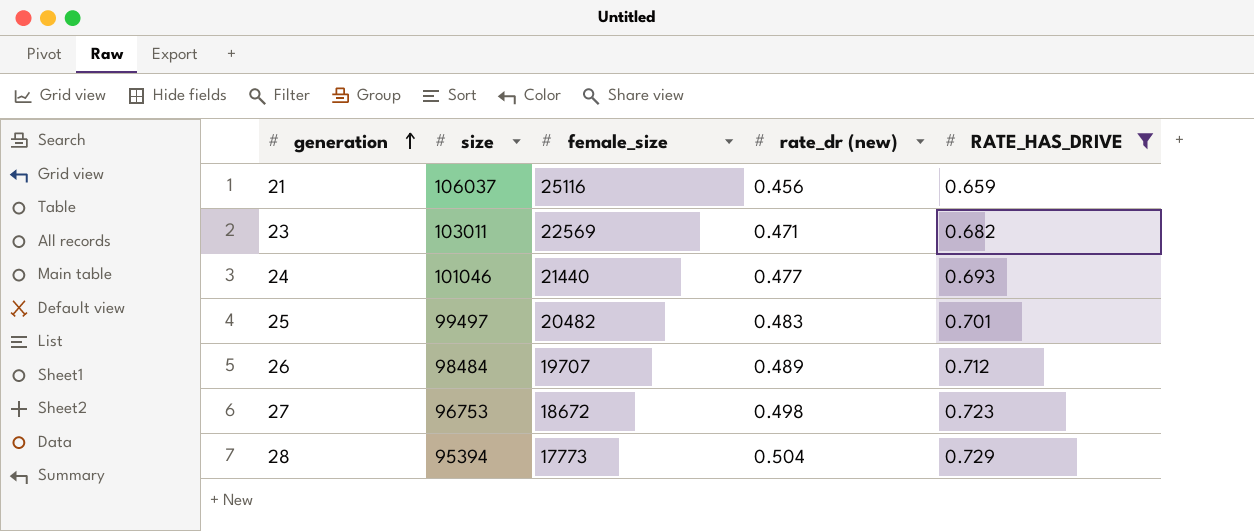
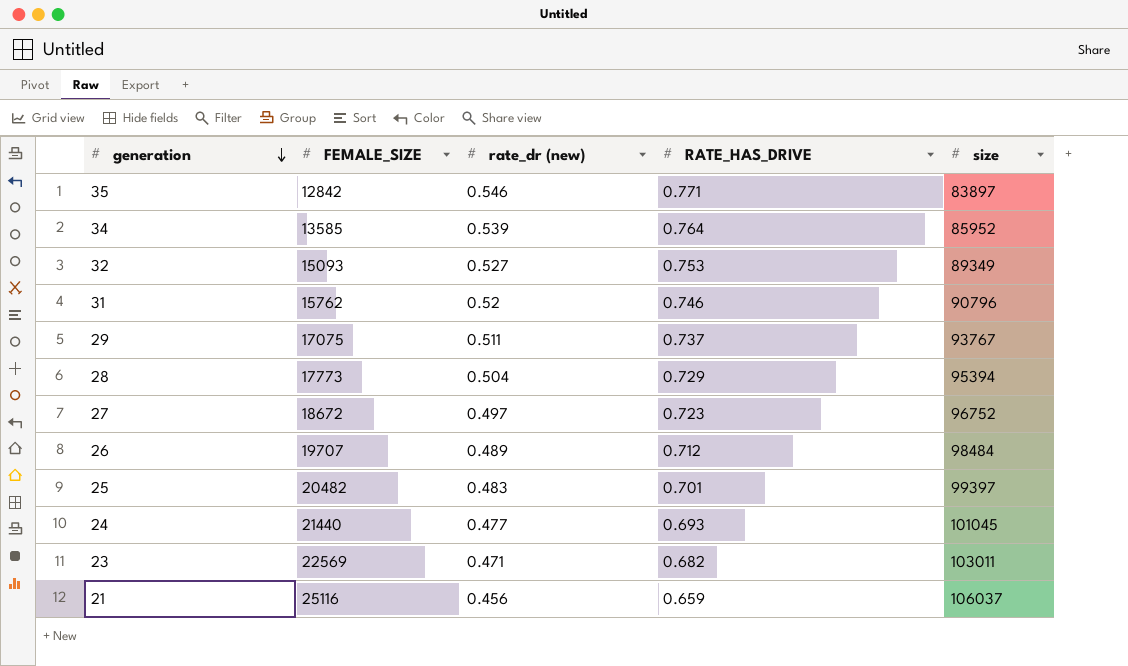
filter: RATE_HAS_DRIVE <= 0.729 -> none
row order: generation ascending -> generation descending
column name: female_size -> FEMALE_SIZE
column size | position: 2 -> 5
27 | rate_dr (new): 0.498 -> 0.497
27 | size: 96753 -> 96752
25 | size: 99497 -> 99397
24 | size: 101046 -> 101045

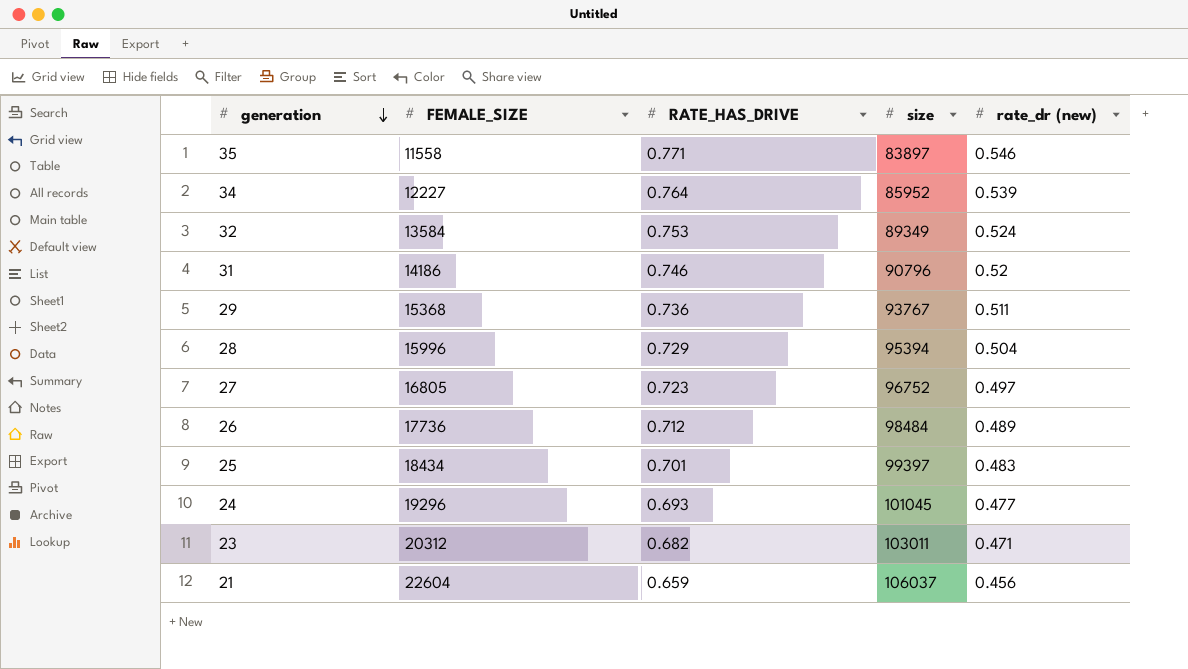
column rate_dr (new) | position: 3 -> 5
35 | FEMALE_SIZE: 12842 -> 11558
34 | FEMALE_SIZE: 13585 -> 12227
32 | FEMALE_SIZE: 15093 -> 13584
32 | rate_dr (new): 0.527 -> 0.524
31 | FEMALE_SIZE: 15762 -> 14186
29 | FEMALE_SIZE: 17075 -> 15368
29 | RATE_HAS_DRIVE: 0.737 -> 0.736
28 | FEMALE_SIZE: 17773 -> 15996
27 | FEMALE_SIZE: 18672 -> 16805
26 | FEMALE_SIZE: 19707 -> 17736
25 | FEMALE_SIZE: 20482 -> 18434
24 | FEMALE_SIZE: 21440 -> 19296
23 | FEMALE_SIZE: 22569 -> 20312
21 | FEMALE_SIZE: 25116 -> 22604

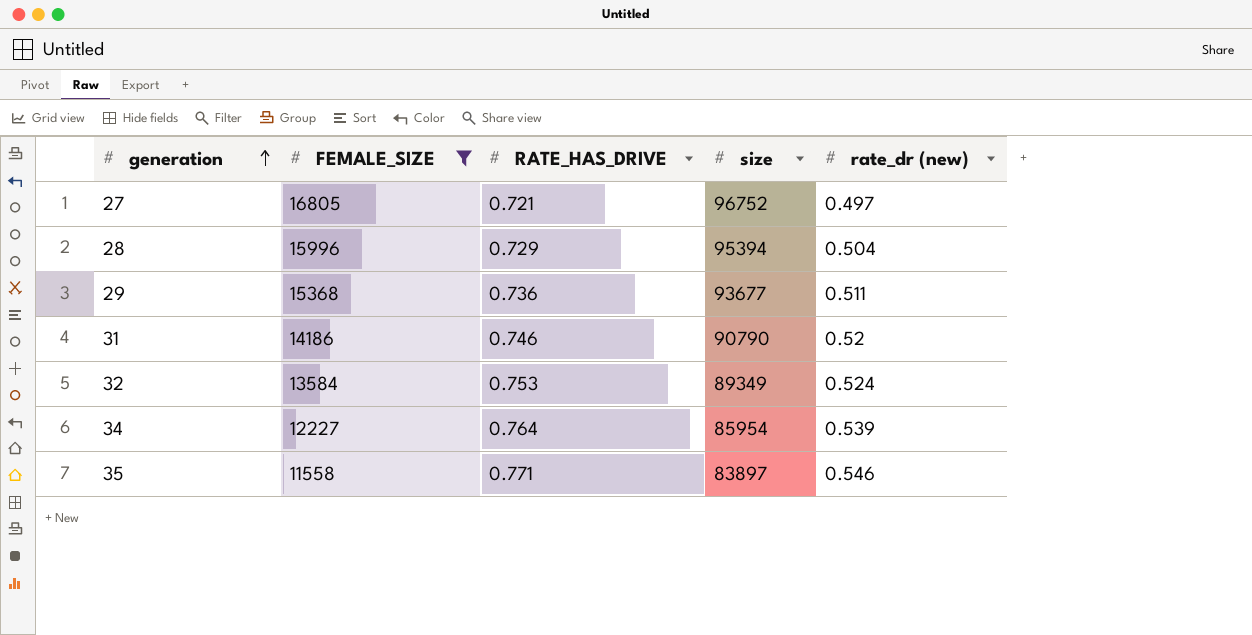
filter: none -> FEMALE_SIZE <= 16805
row order: generation descending -> generation ascending
27 | RATE_HAS_DRIVE: 0.723 -> 0.721
29 | size: 93767 -> 93677
31 | size: 90796 -> 90790
34 | size: 85952 -> 85954

